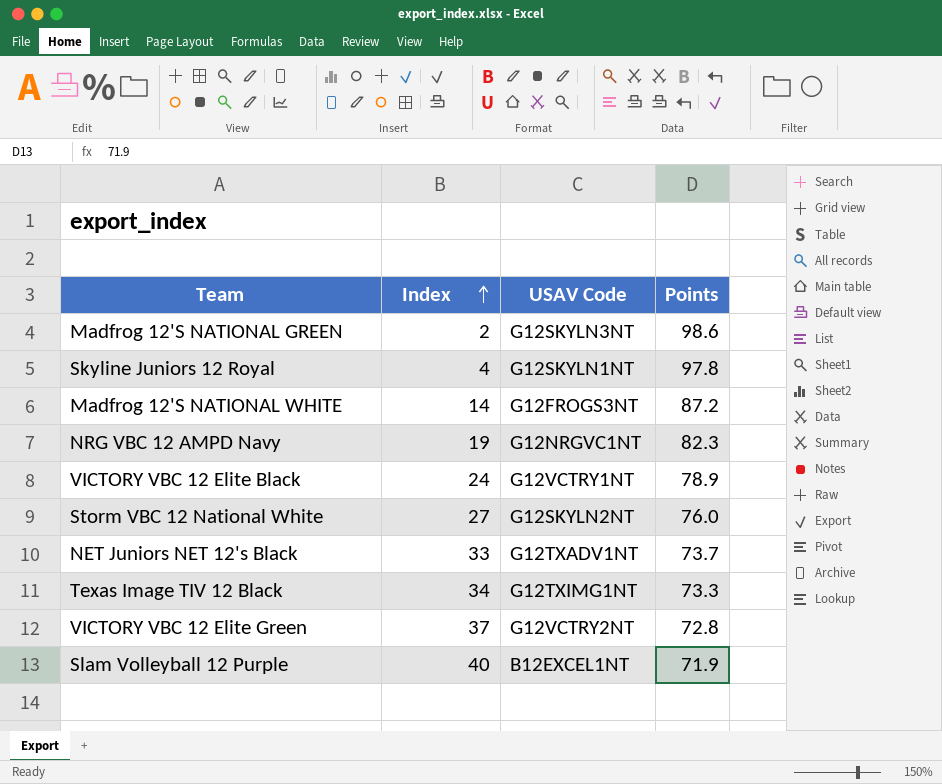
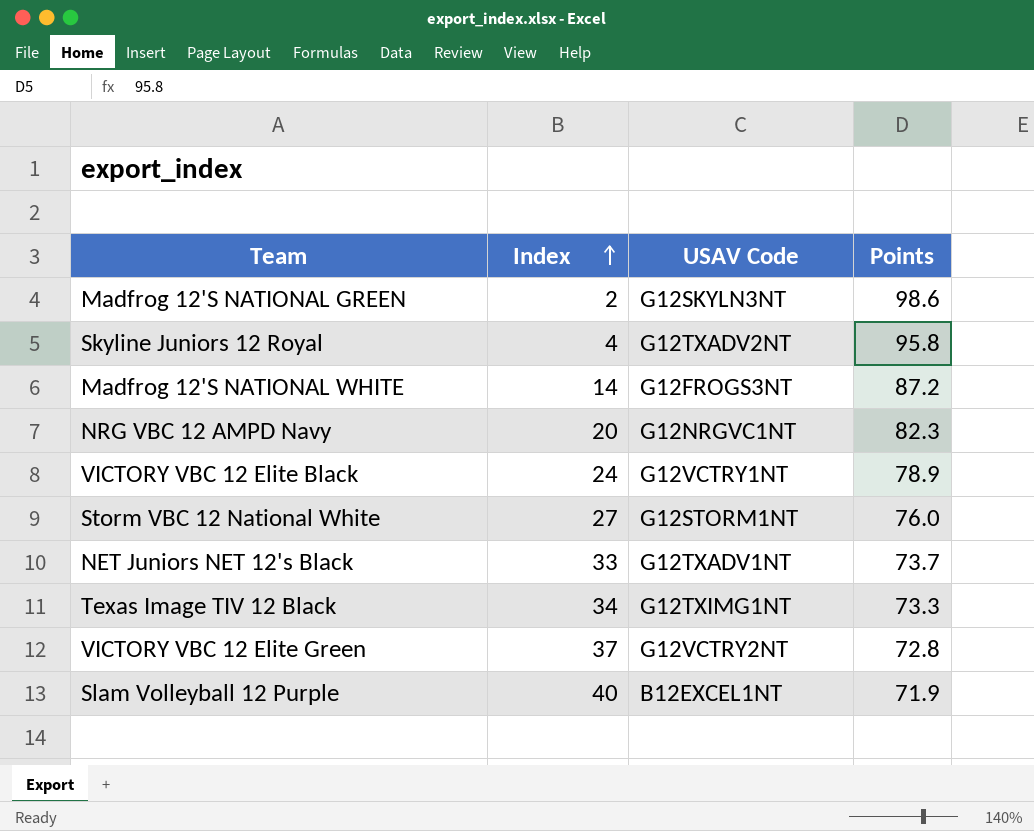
Skyline Juniors 12 Royal | USAV Code: G12SKYLN1NT -> G12TXADV2NT
Skyline Juniors 12 Royal | Points: 97.8 -> 95.8
NRG VBC 12 AMPD Navy | Index: 19 -> 20
Storm VBC 12 National White | USAV Code: G12SKYLN2NT -> G12STORM1NT

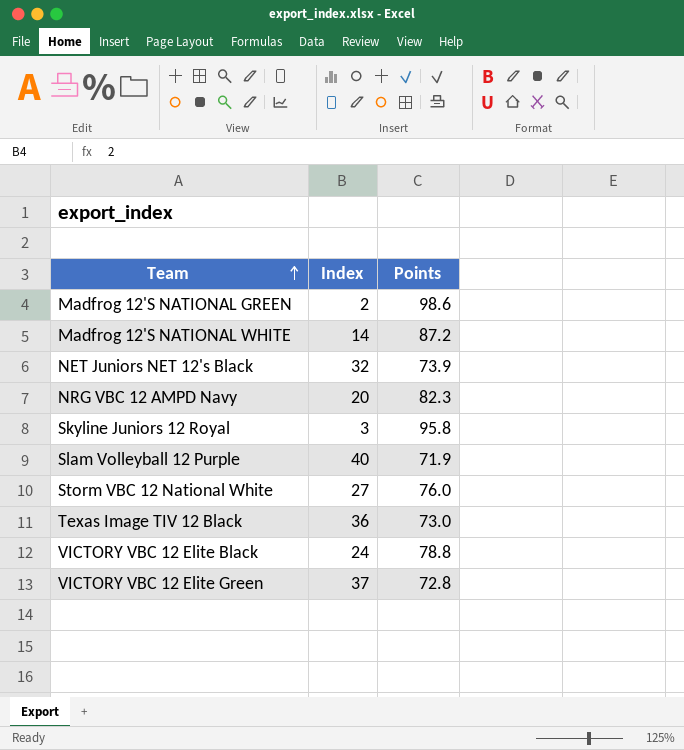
row order: Index ascending -> Team ascending
column USAV Code | position: 3 -> none
NET Juniors NET 12's Black | Index: 33 -> 32
NET Juniors NET 12's Black | Points: 73.7 -> 73.9
Skyline Juniors 12 Royal | Index: 4 -> 3
Texas Image TIV 12 Black | Index: 34 -> 36
Texas Image TIV 12 Black | Points: 73.3 -> 73.0
VICTORY VBC 12 Elite Black | Points: 78.9 -> 78.8

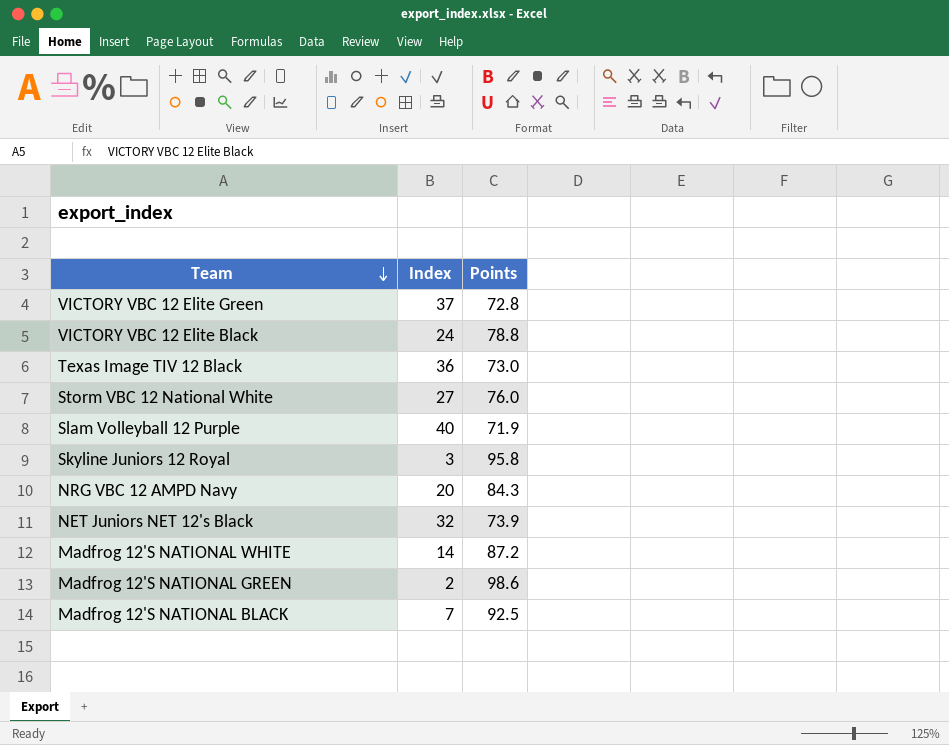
row order: Team ascending -> Team descending
NRG VBC 12 AMPD Navy | Points: 82.3 -> 84.3
row Madfrog 12'S NATIONAL BLACK: none -> 7 | 92.5

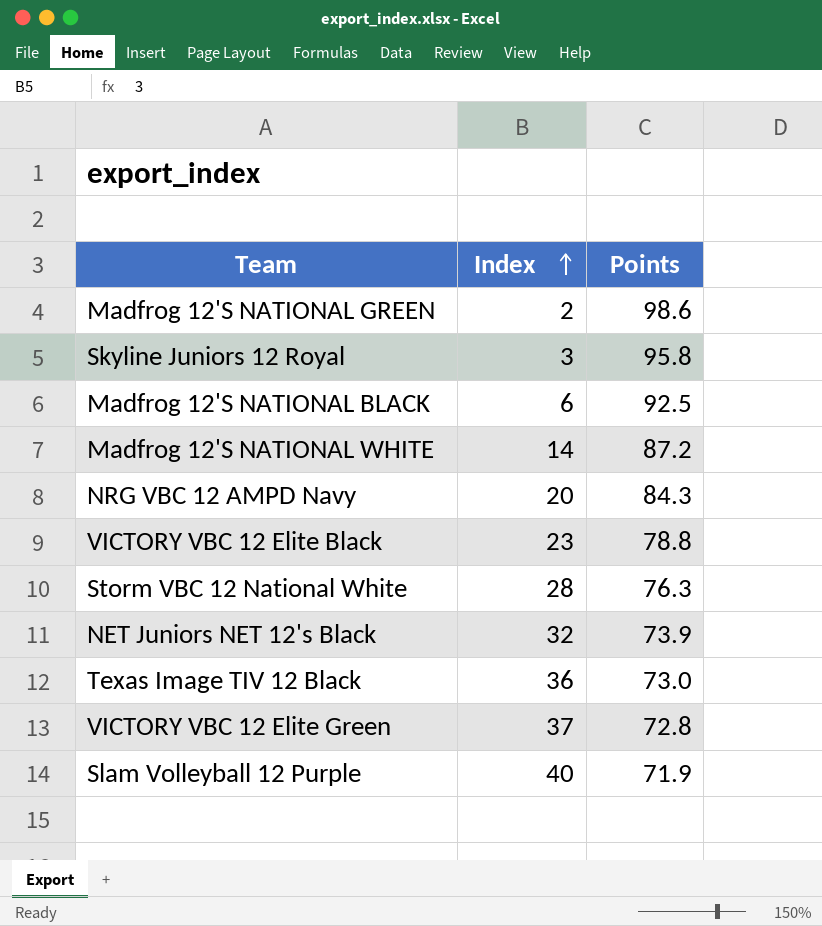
row order: Team descending -> Index ascending
Madfrog 12'S NATIONAL BLACK | Index: 7 -> 6
VICTORY VBC 12 Elite Black | Index: 24 -> 23
Storm VBC 12 National White | Index: 27 -> 28
Storm VBC 12 National White | Points: 76.0 -> 76.3

